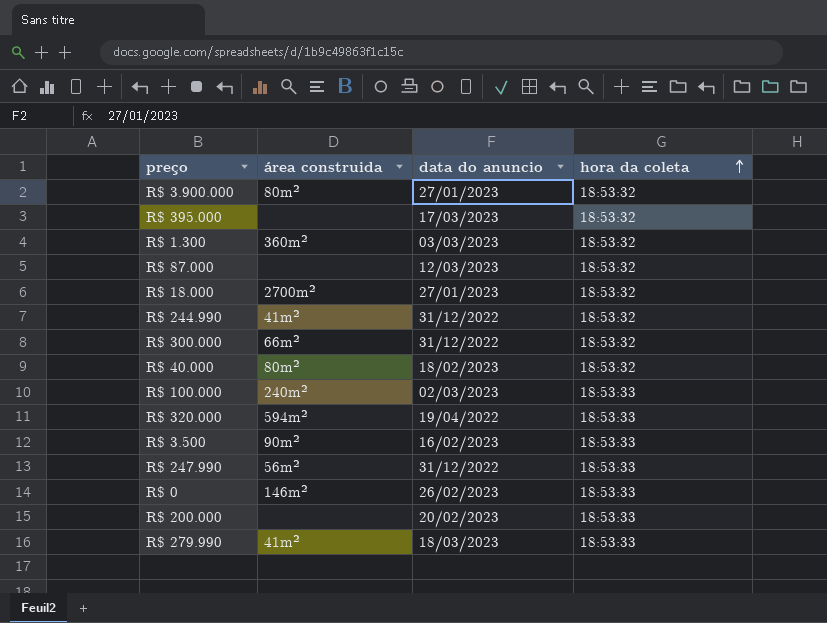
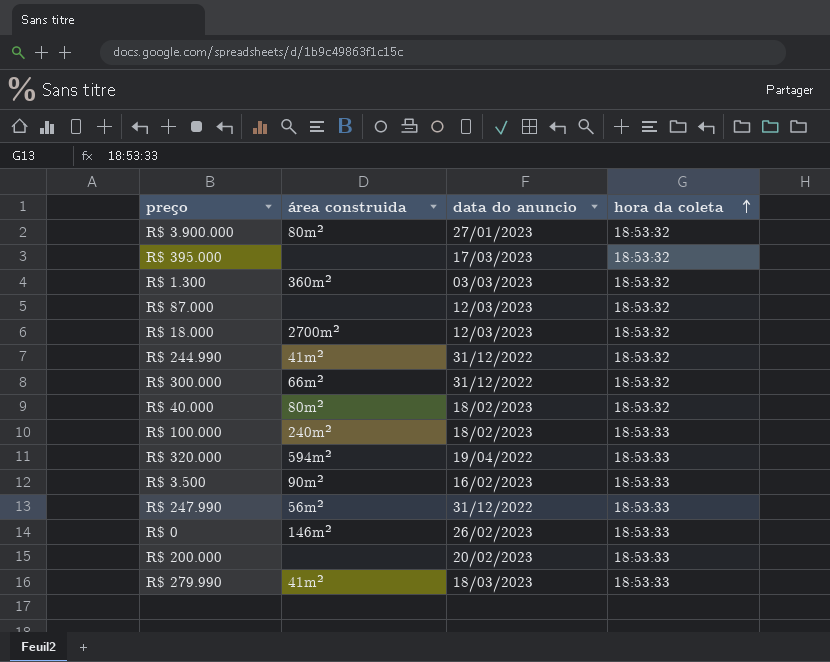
R$ 18.000 | data do anuncio: 27/01/2023 -> 12/03/2023
R$ 100.000 | data do anuncio: 02/03/2023 -> 18/02/2023

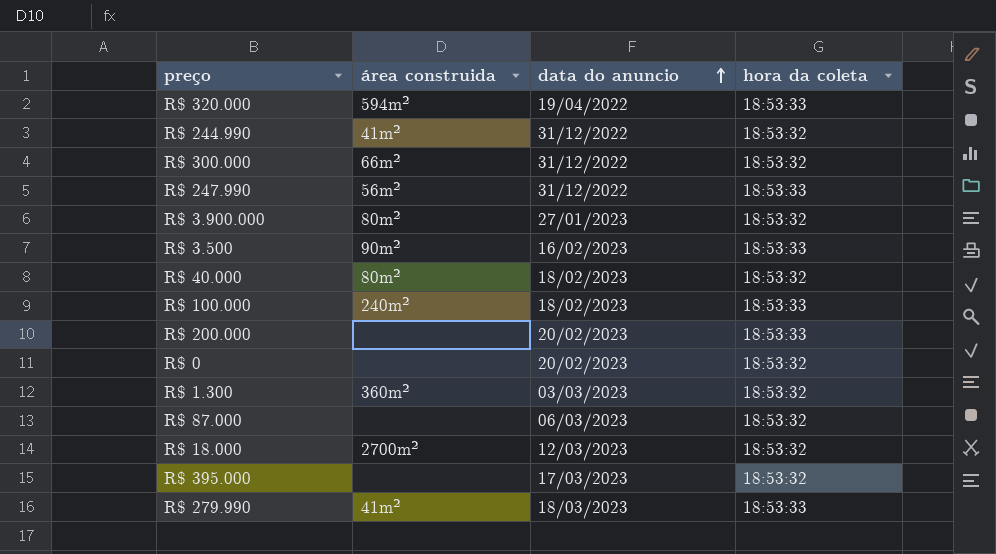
row order: hora da coleta ascending -> data do anuncio ascending
R$ 0 | área construida: 146m² -> none
R$ 0 | data do anuncio: 26/02/2023 -> 20/02/2023
R$ 0 | hora da coleta: 18:53:33 -> 18:53:32
R$ 87.000 | data do anuncio: 12/03/2023 -> 06/03/2023

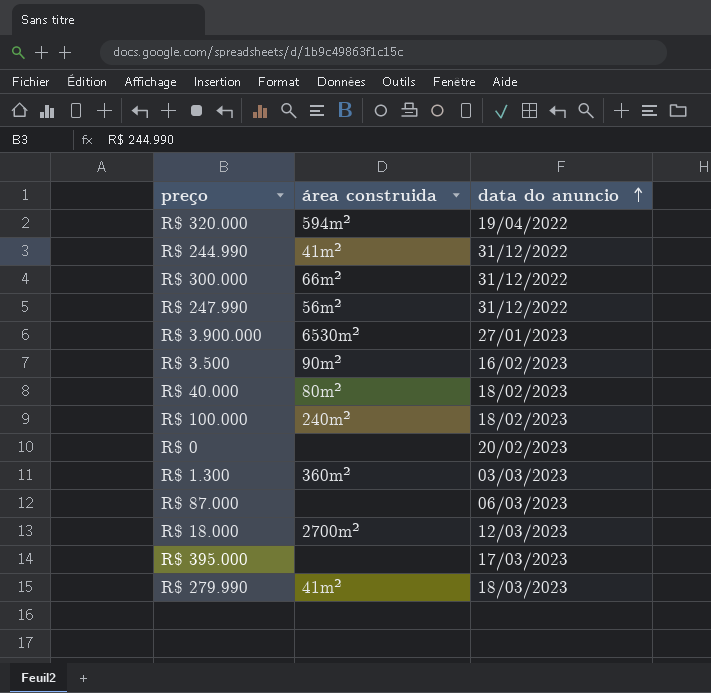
column hora da coleta | position: 4 -> none
row R$ 200.000: none | 20/02/2023 | 18:53:33 -> none
R$ 3.900.000 | área construida: 80m² -> 6530m²

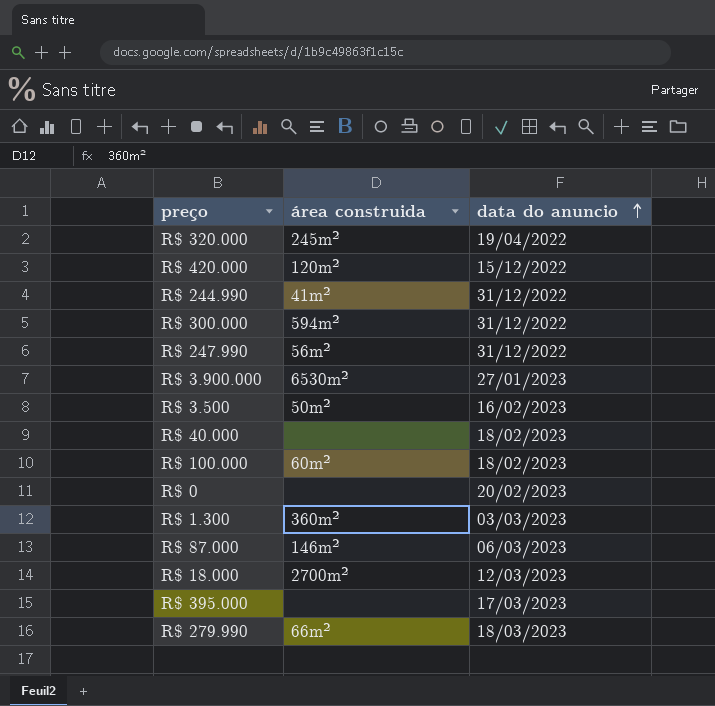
R$ 320.000 | área construida: 594m² -> 245m²
row R$ 420.000: none -> 120m² | 15/12/2022
R$ 300.000 | área construida: 66m² -> 594m²
R$ 3.500 | área construida: 90m² -> 50m²
R$ 40.000 | área construida: 80m² -> none
R$ 100.000 | área construida: 240m² -> 60m²
R$ 87.000 | área construida: none -> 146m²
R$ 279.990 | área construida: 41m² -> 66m²

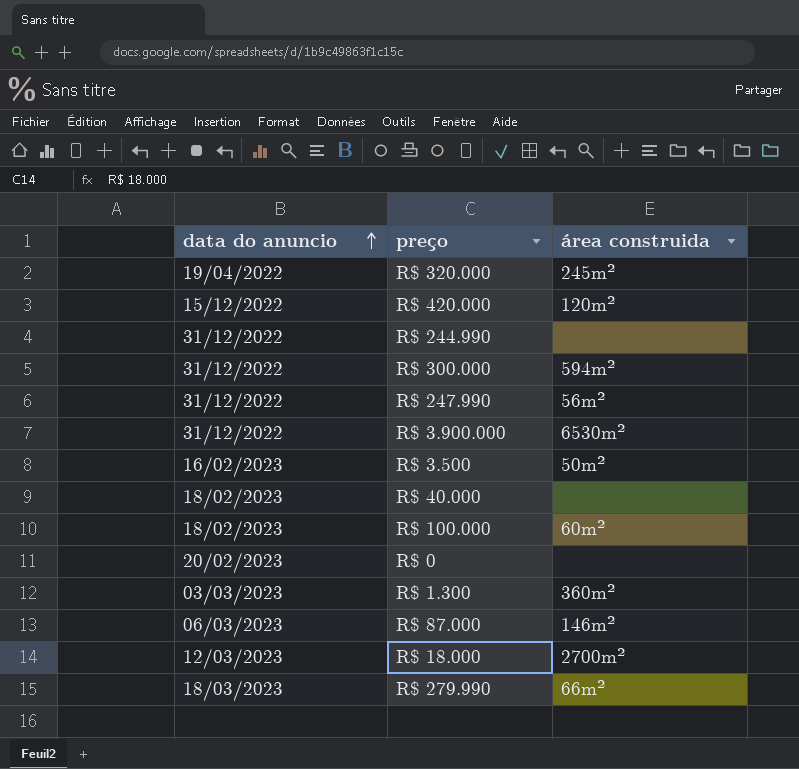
column data do anuncio | position: 3 -> 1
row R$ 395.000: none | 17/03/2023 -> none
R$ 244.990 | área construida: 41m² -> none
R$ 3.900.000 | data do anuncio: 27/01/2023 -> 31/12/2022

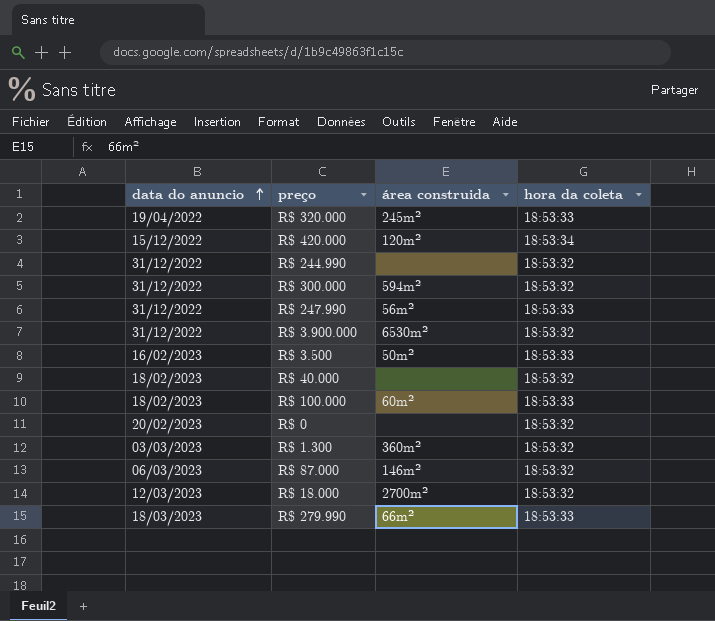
column hora da coleta | position: none -> 4

